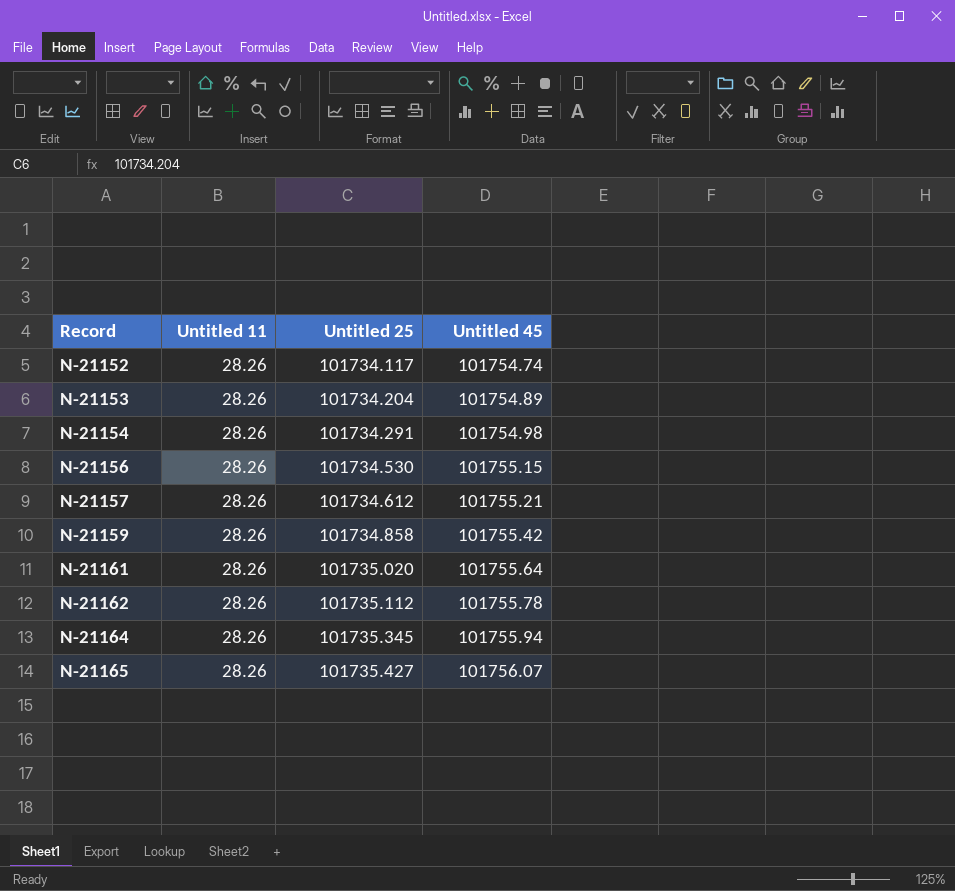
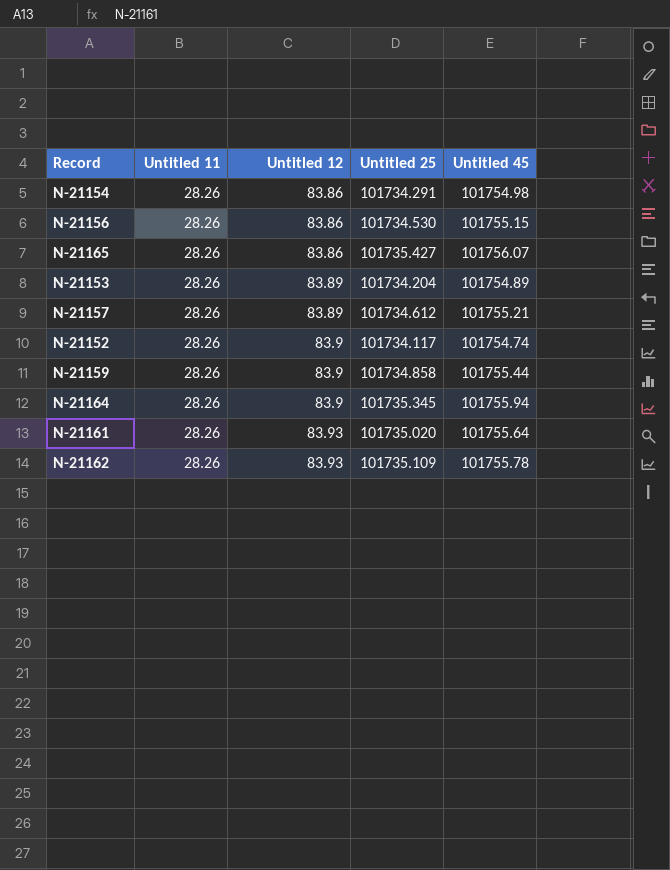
row order: Record ascending -> Untitled 12 ascending
column Untitled 12 | position: none -> 3
N-21159 | Untitled 45: 101755.42 -> 101755.44
N-21162 | Untitled 25: 101735.112 -> 101735.109

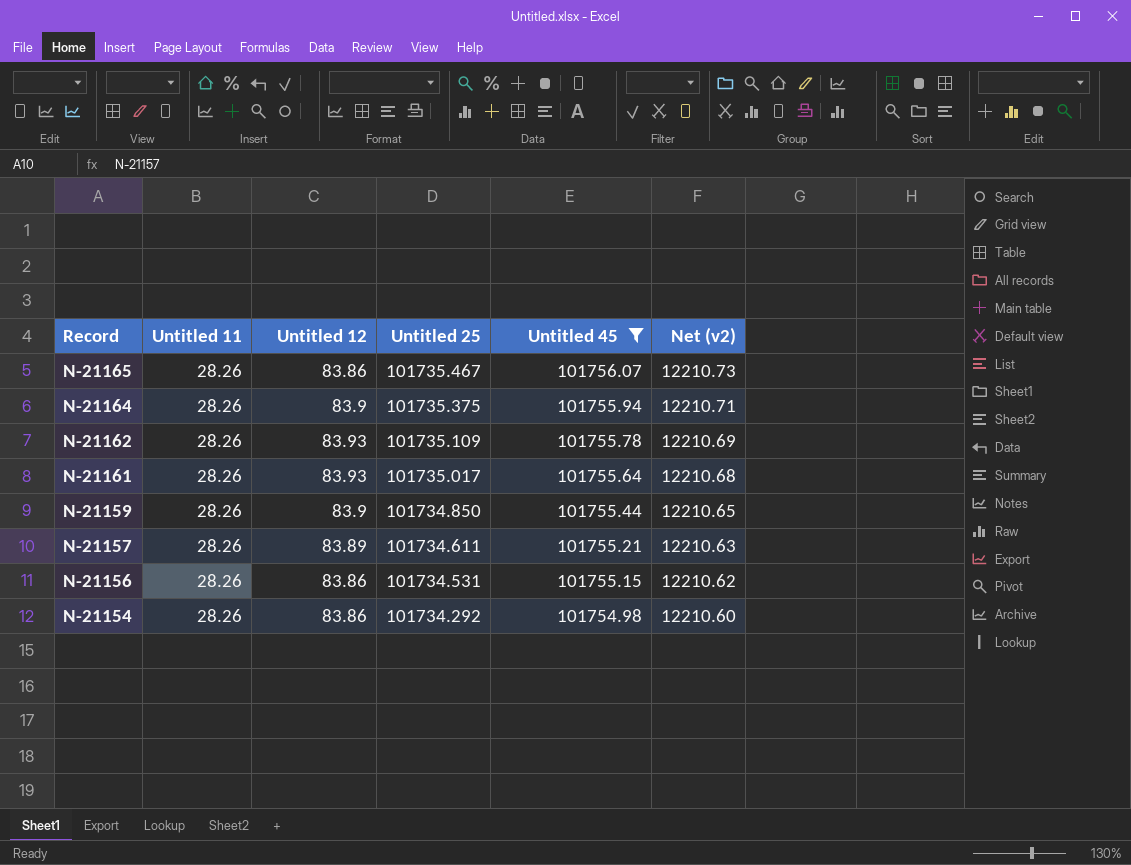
filter: none -> Untitled 45 >= 101754.98
row order: Untitled 12 ascending -> Record descending
column Net (v2) | formula: none -> [Untitled 45] * 0.12
N-21165 | Untitled 25: 101735.427 -> 101735.467
N-21164 | Untitled 25: 101735.345 -> 101735.375
N-21161 | Untitled 25: 101735.020 -> 101735.017
N-21159 | Untitled 25: 101734.858 -> 101734.850
N-21157 | Untitled 25: 101734.612 -> 101734.611
N-21156 | Untitled 25: 101734.530 -> 101734.531
N-21154 | Untitled 25: 101734.291 -> 101734.292

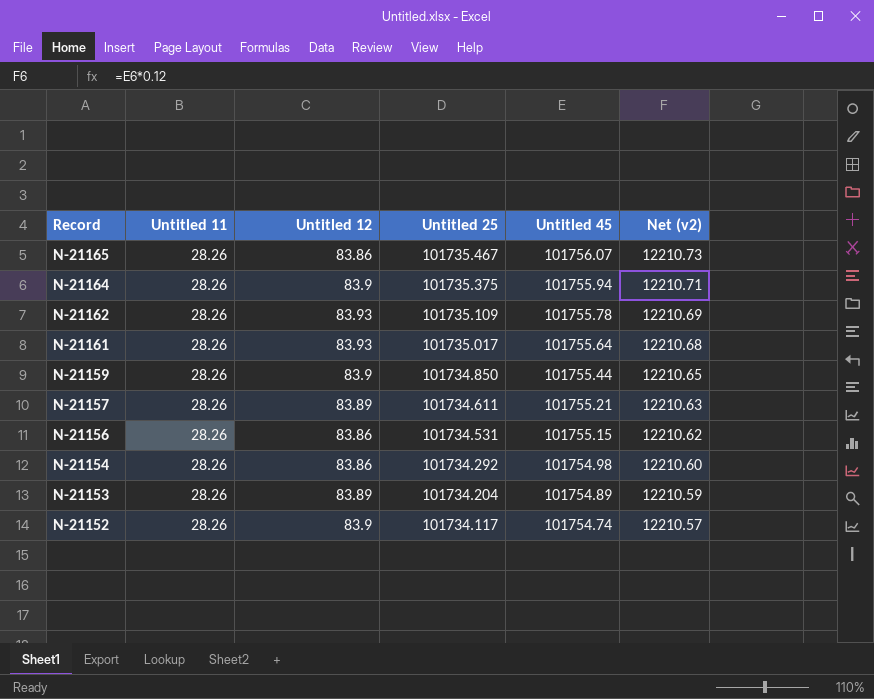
filter: Untitled 45 >= 101754.98 -> none

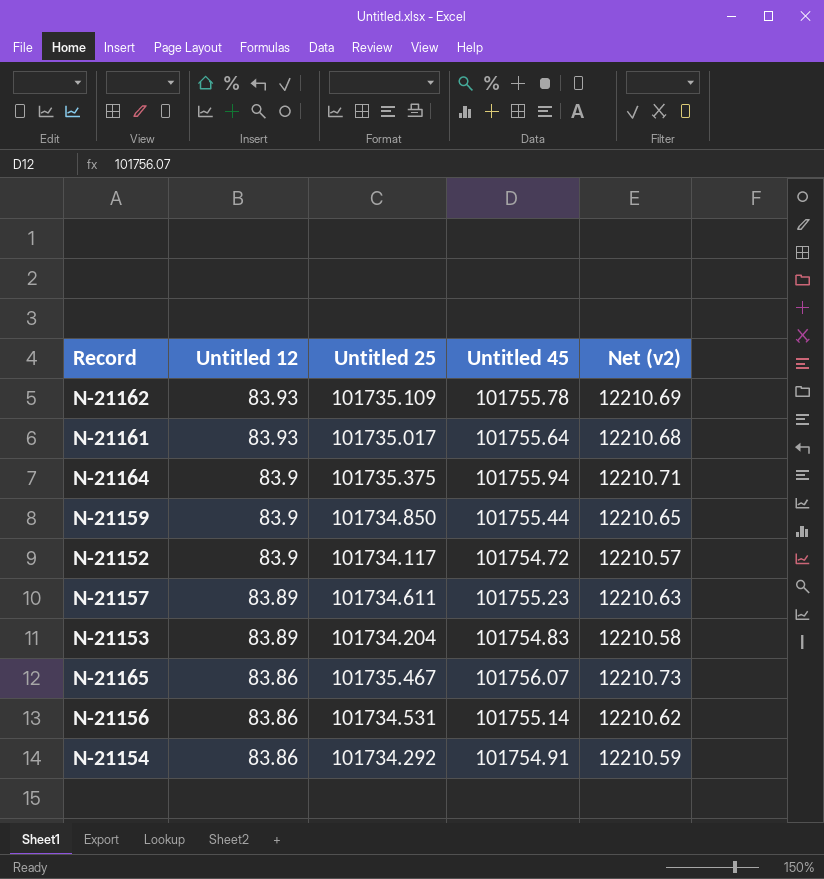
row order: Record descending -> Untitled 12 descending
column Untitled 11 | position: 2 -> none
N-21152 | Untitled 45: 101754.74 -> 101754.72
N-21157 | Untitled 45: 101755.21 -> 101755.23
N-21153 | Untitled 45: 101754.89 -> 101754.83
N-21153 | Net (v2): 12210.59 -> 12210.58
N-21156 | Untitled 45: 101755.15 -> 101755.14
N-21154 | Untitled 45: 101754.98 -> 101754.91
N-21154 | Net (v2): 12210.60 -> 12210.59

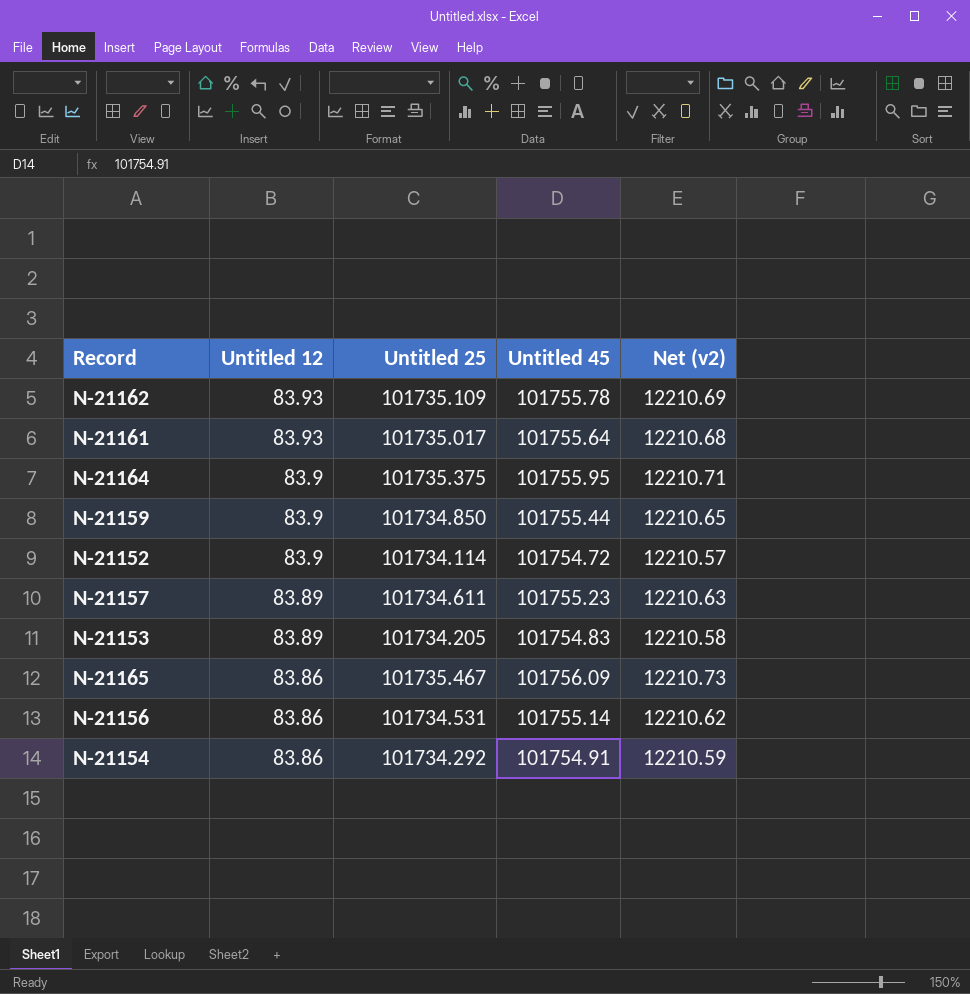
N-21164 | Untitled 45: 101755.94 -> 101755.95
N-21152 | Untitled 25: 101734.117 -> 101734.114
N-21153 | Untitled 25: 101734.204 -> 101734.205
N-21165 | Untitled 45: 101756.07 -> 101756.09

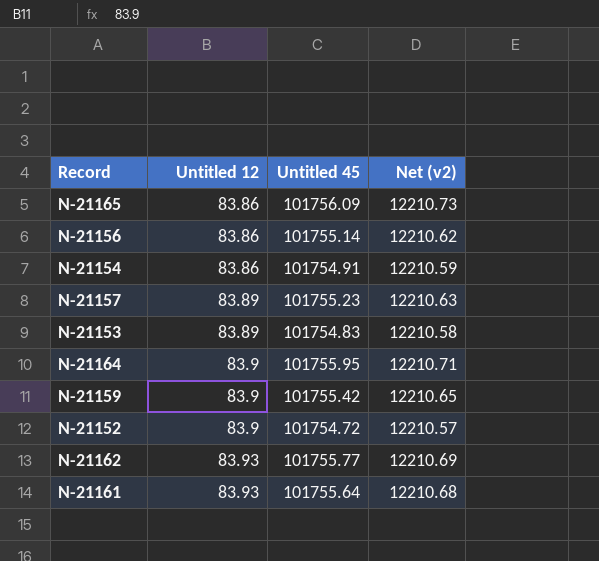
row order: Untitled 12 descending -> Untitled 12 ascending
column Untitled 25 | position: 3 -> none
N-21159 | Untitled 45: 101755.44 -> 101755.42
N-21162 | Untitled 45: 101755.78 -> 101755.77

